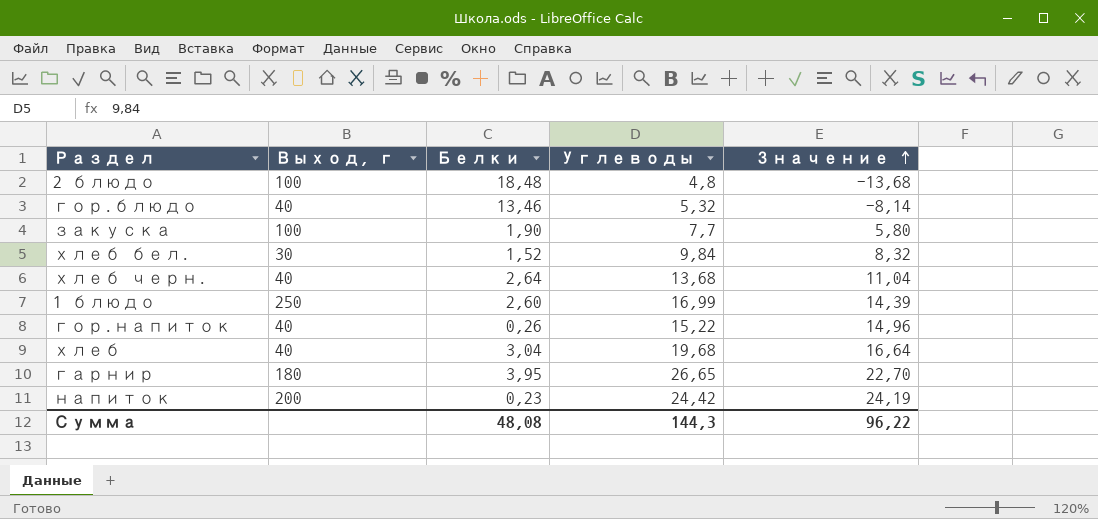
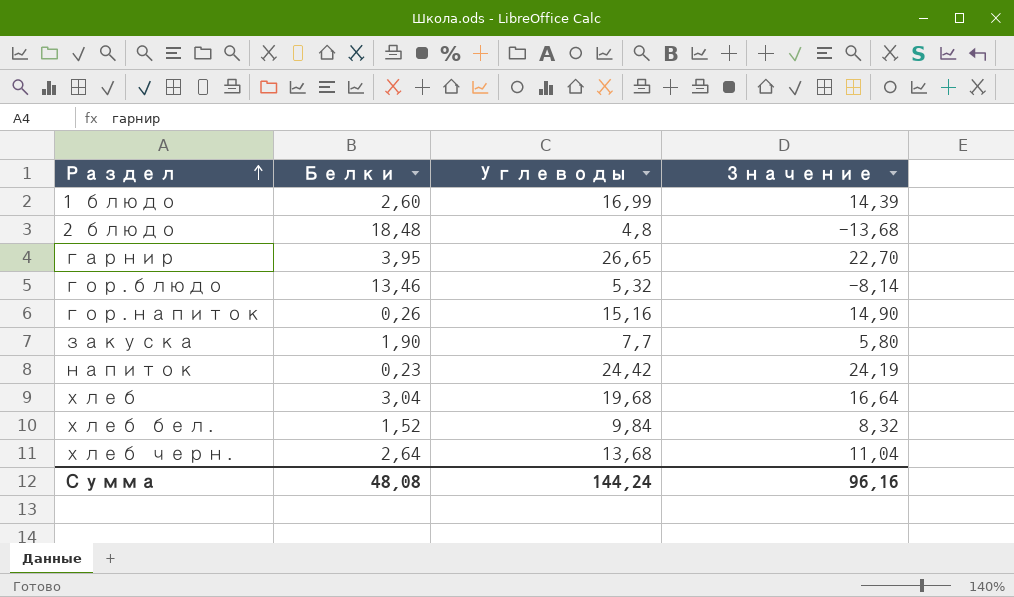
row order: Значение ascending -> Раздел ascending
column Выход, г | position: 2 -> none
гор.напиток | Углеводы: 15,22 -> 15,16
гор.напиток | Значение: 14,96 -> 14,90
Сумма | Углеводы: 144,3 -> 144,24
Сумма | Значение: 96,22 -> 96,16

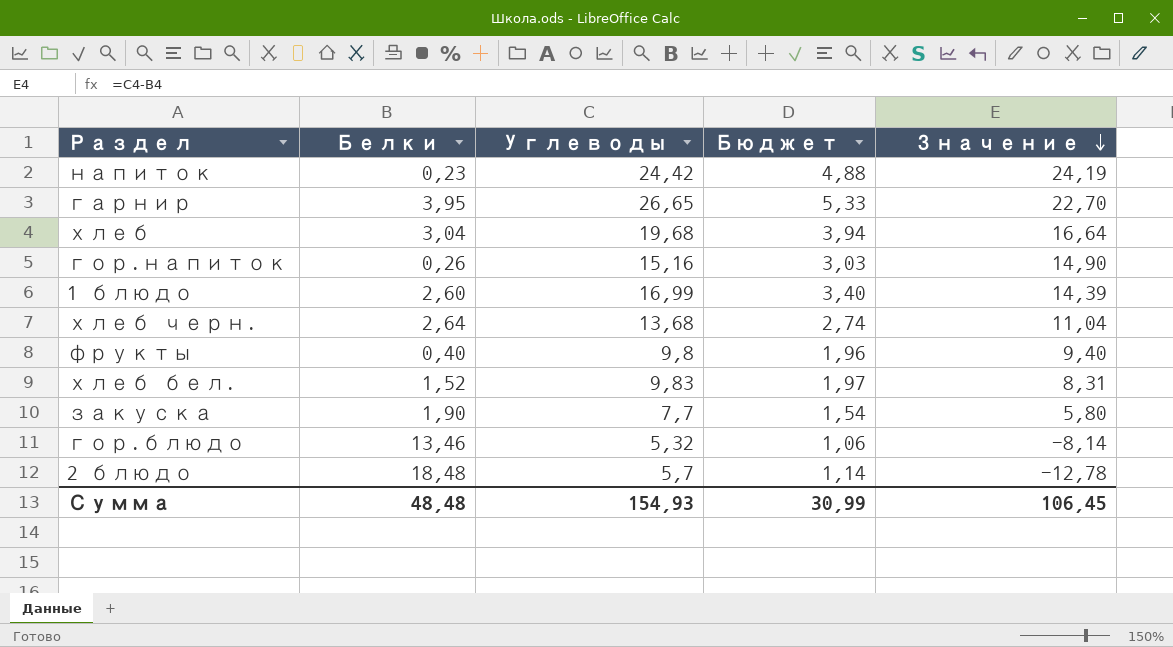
row order: Раздел ascending -> Значение descending
column Бюджет | formula: none -> [Углеводы] * 0,2
row фрукты: none -> 0,40 | 9,8 | 1,96 | 9,40
хлеб бел. | Углеводы: 9,84 -> 9,83
хлеб бел. | Значение: 8,32 -> 8,31
2 блюдо | Углеводы: 4,8 -> 5,7
2 блюдо | Значение: -13,68 -> -12,78
Сумма | Белки: 48,08 -> 48,48
Сумма | Углеводы: 144,24 -> 154,93
Сумма | Значение: 96,16 -> 106,45

